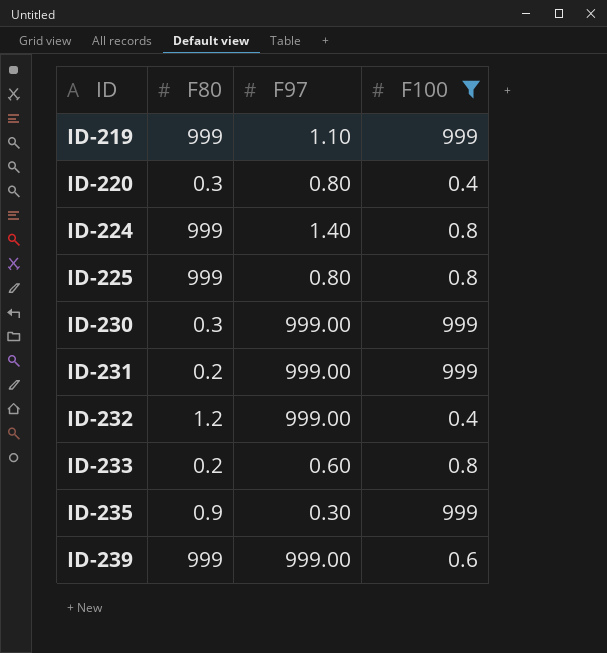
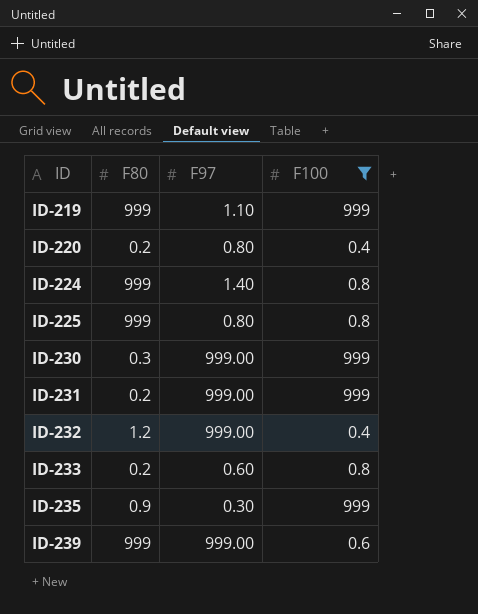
ID-220 | F80: 0.3 -> 0.2

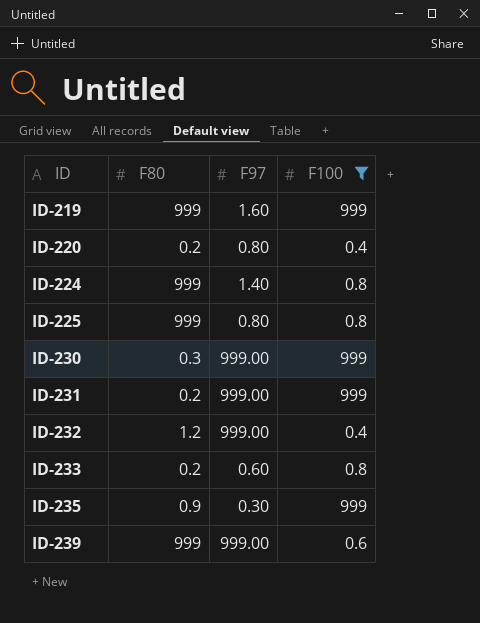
ID-219 | F97: 1.10 -> 1.60

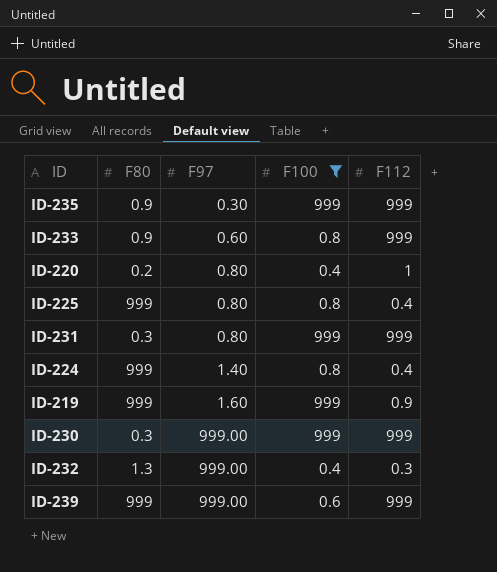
row order: ID ascending -> F97 ascending
column F112 | position: none -> 5
ID-233 | F80: 0.2 -> 0.9
ID-231 | F80: 0.2 -> 0.3
ID-231 | F97: 999.00 -> 0.80
ID-232 | F80: 1.2 -> 1.3

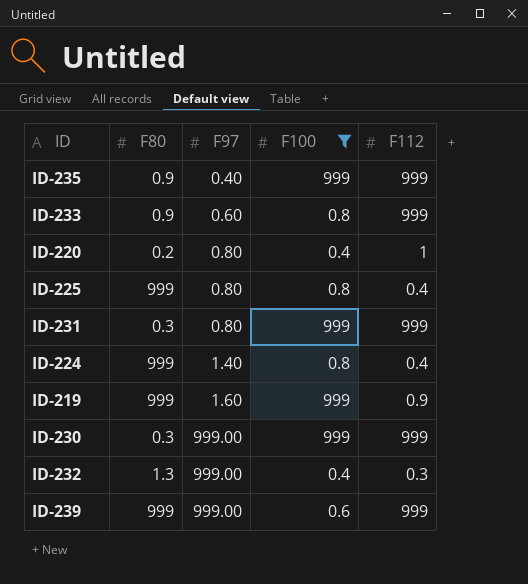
ID-235 | F97: 0.30 -> 0.40

